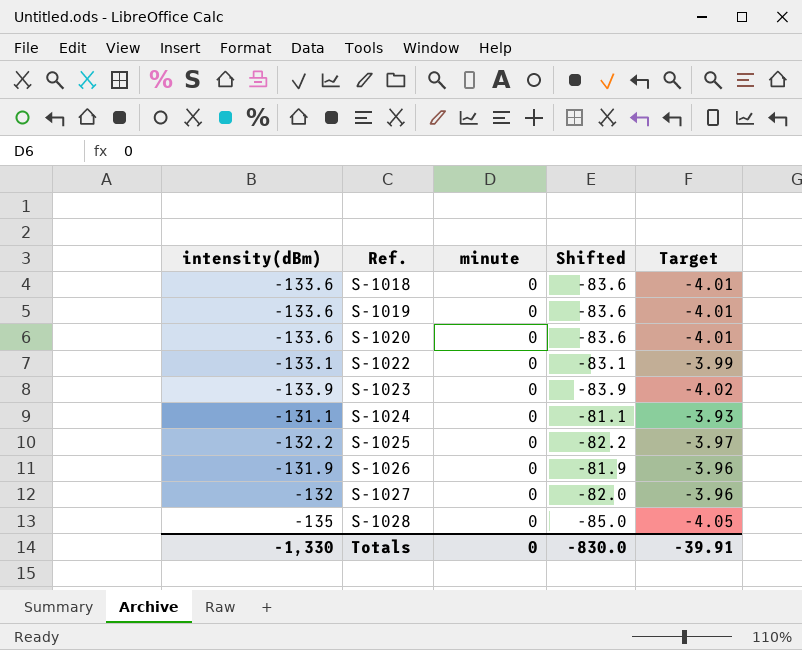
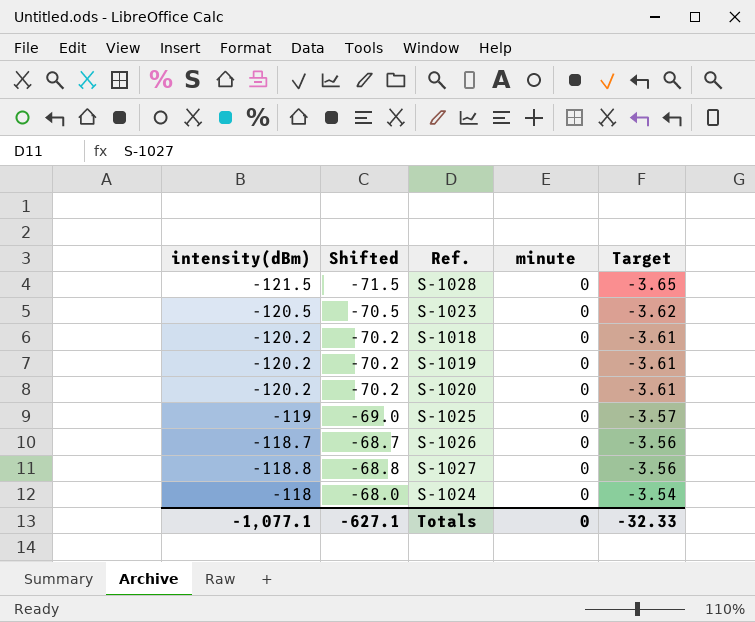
row order: Ref. ascending -> Target ascending
column Shifted | position: 4 -> 2
row S-1022: -133.1 | 0 | -83.1 | -3.99 -> none
S-1028 | intensity(dBm): -135 -> -121.5
S-1028 | Shifted: -85.0 -> -71.5
S-1028 | Target: -4.05 -> -3.65
S-1023 | intensity(dBm): -133.9 -> -120.5
S-1023 | Shifted: -83.9 -> -70.5
S-1023 | Target: -4.02 -> -3.62
S-1018 | intensity(dBm): -133.6 -> -120.2
S-1018 | Shifted: -83.6 -> -70.2
S-1018 | Target: -4.01 -> -3.61
S-1019 | intensity(dBm): -133.6 -> -120.2
S-1019 | Shifted: -83.6 -> -70.2
S-1019 | Target: -4.01 -> -3.61
S-1020 | intensity(dBm): -133.6 -> -120.2
S-1020 | Shifted: -83.6 -> -70.2
S-1020 | Target: -4.01 -> -3.61
S-1025 | intensity(dBm): -132.2 -> -119
S-1025 | Shifted: -82.2 -> -69.0
S-1025 | Target: -3.97 -> -3.57
S-1026 | intensity(dBm): -131.9 -> -118.7
S-1026 | Shifted: -81.9 -> -68.7
S-1026 | Target: -3.96 -> -3.56
S-1027 | intensity(dBm): -132 -> -118.8
S-1027 | Shifted: -82.0 -> -68.8
S-1027 | Target: -3.96 -> -3.56
S-1024 | intensity(dBm): -131.1 -> -118
S-1024 | Shifted: -81.1 -> -68.0
S-1024 | Target: -3.93 -> -3.54
Totals | intensity(dBm): -1,330 -> -1,077.1
Totals | Shifted: -830.0 -> -627.1
Totals | Target: -39.91 -> -32.33

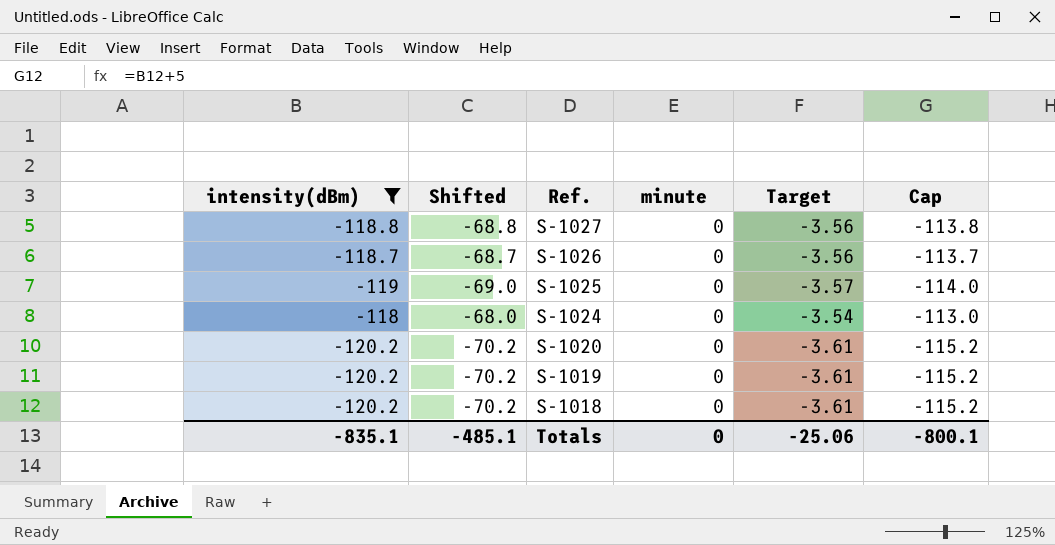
filter: none -> intensity(dBm) >= -120.2
row order: Target ascending -> Ref. descending
column Cap | formula: none -> [intensity(dBm)] + 5
Totals | intensity(dBm): -1,077.1 -> -835.1
Totals | Shifted: -627.1 -> -485.1
Totals | Target: -32.33 -> -25.06

